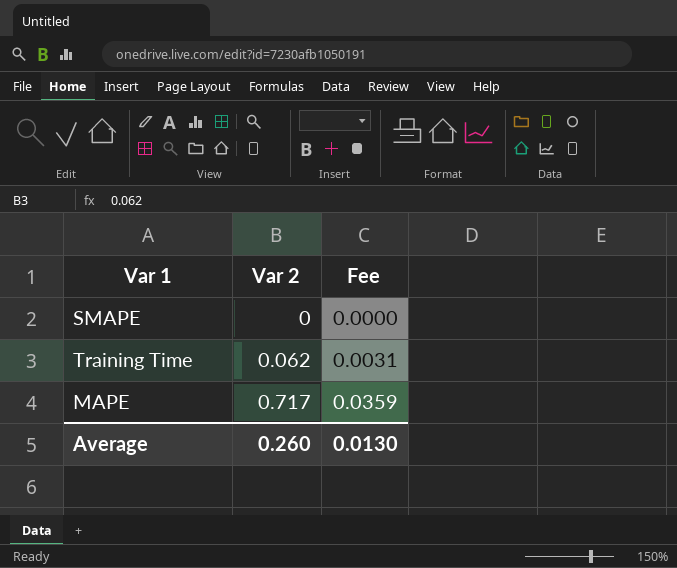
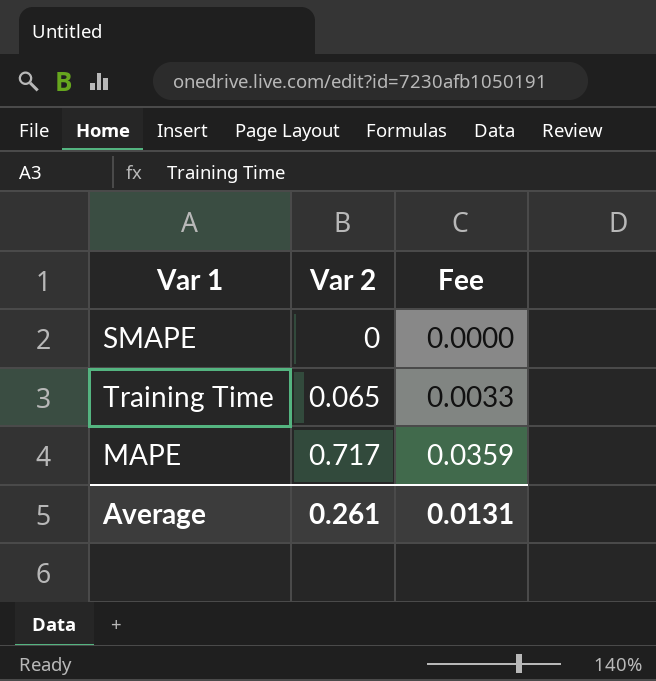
Training Time | Var 2: 0.062 -> 0.065
Training Time | Fee: 0.0031 -> 0.0033
Average | Var 2: 0.260 -> 0.261
Average | Fee: 0.0130 -> 0.0131

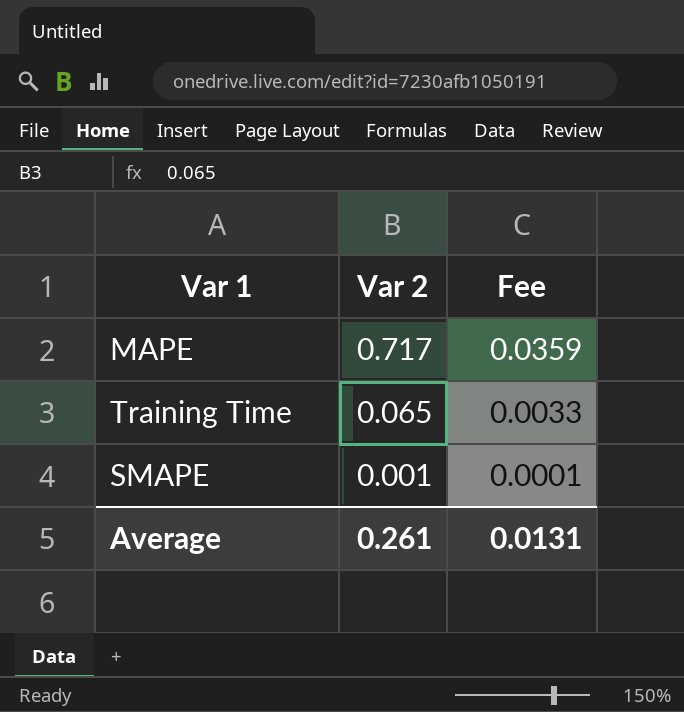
row order: Var 2 ascending -> Var 2 descending
SMAPE | Var 2: 0 -> 0.001
SMAPE | Fee: 0.0000 -> 0.0001

